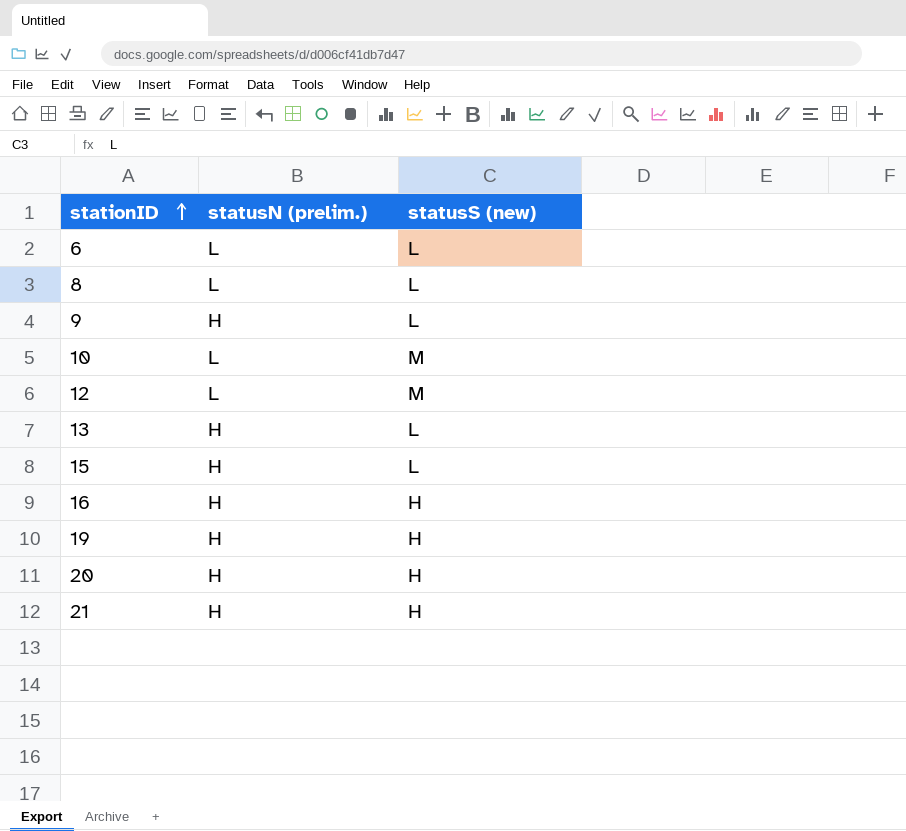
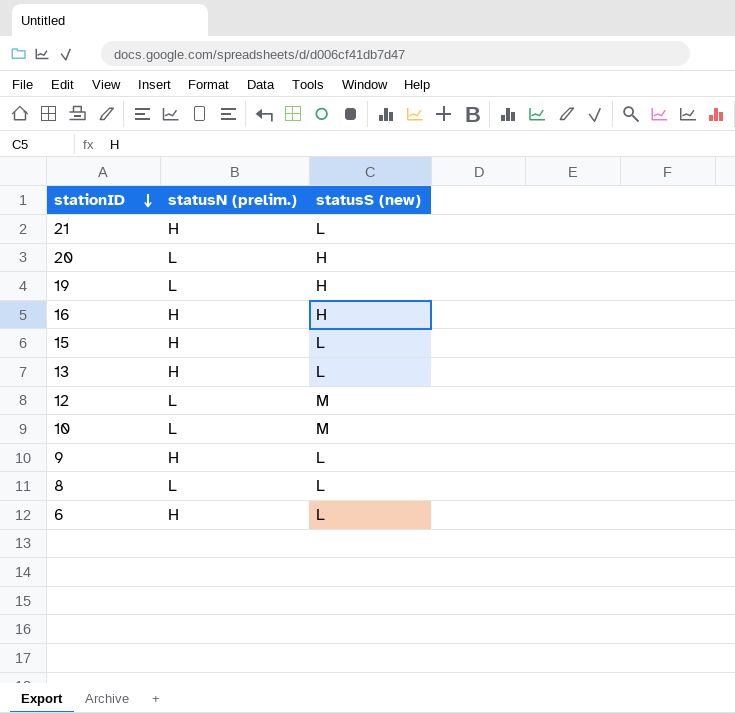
row order: stationID ascending -> stationID descending
21 | statusS (new): H -> L
20 | statusN (prelim.): H -> L
19 | statusN (prelim.): H -> L
6 | statusN (prelim.): L -> H

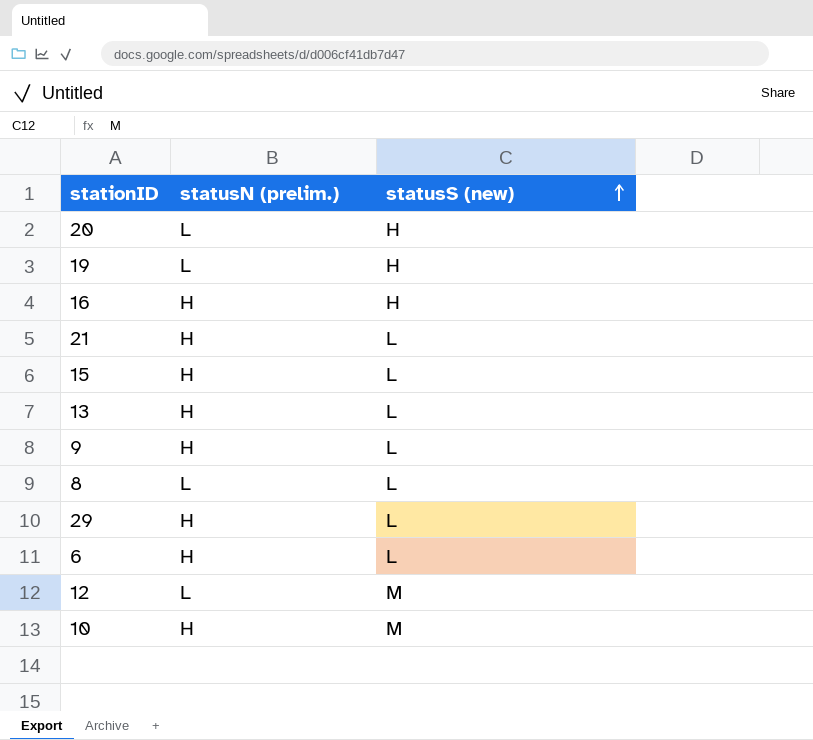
row order: stationID descending -> statusS (new) ascending
row 29: none -> H | L
10 | statusN (prelim.): L -> H

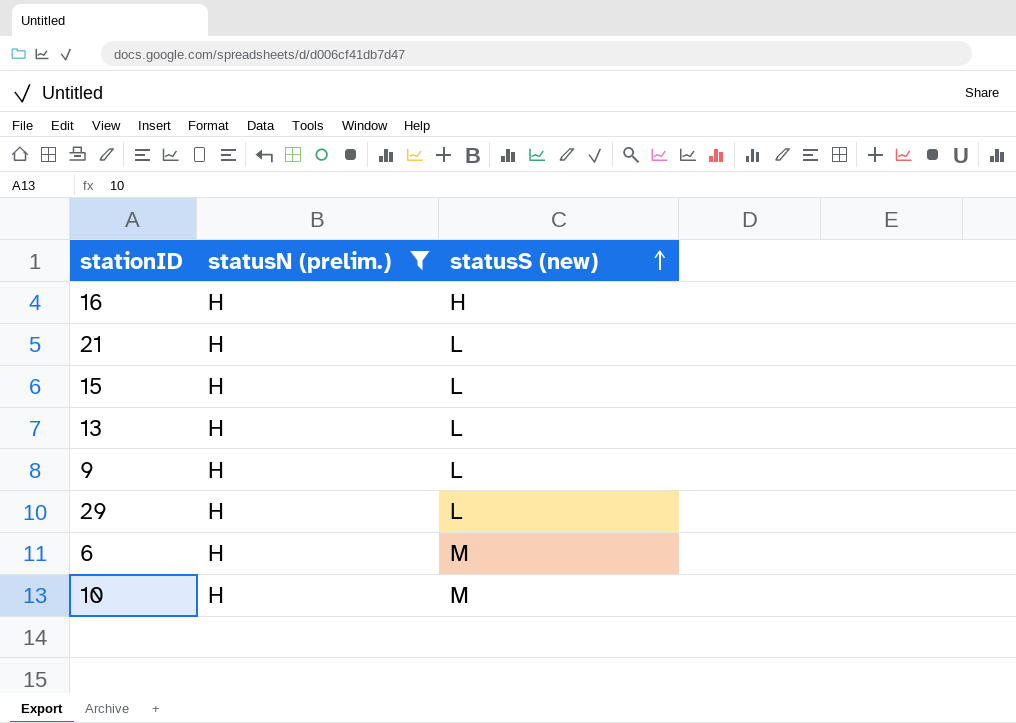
filter: none -> statusN (prelim.) = H
6 | statusS (new): L -> M

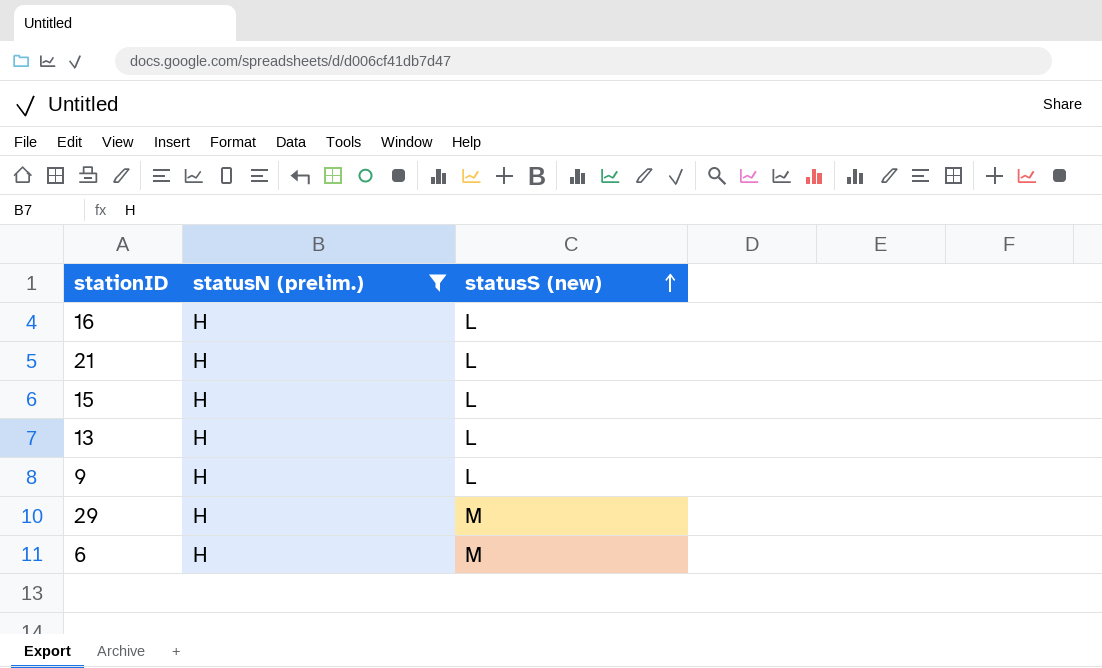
row 10: H | M -> none
16 | statusS (new): H -> L
29 | statusS (new): L -> M

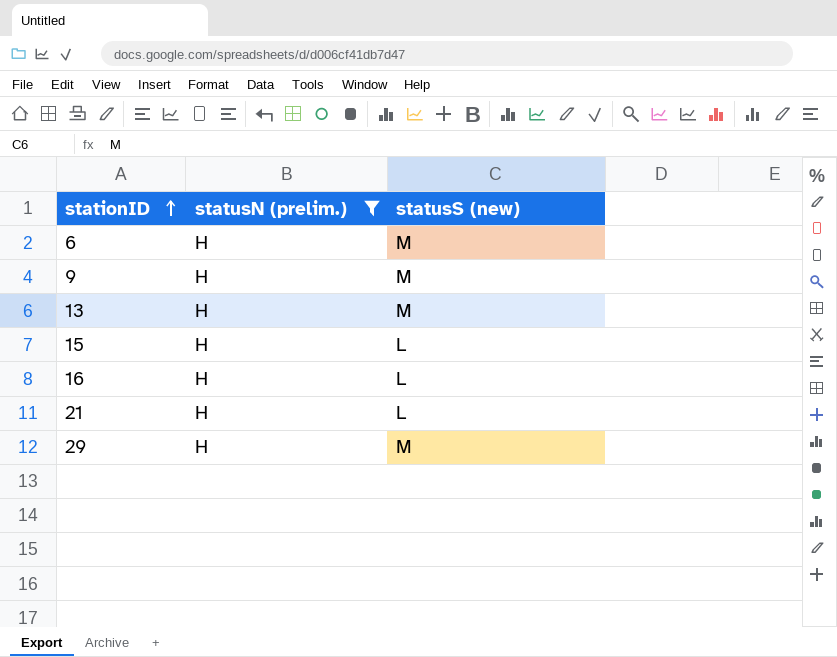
row order: statusS (new) ascending -> stationID ascending
9 | statusS (new): L -> M
13 | statusS (new): L -> M

